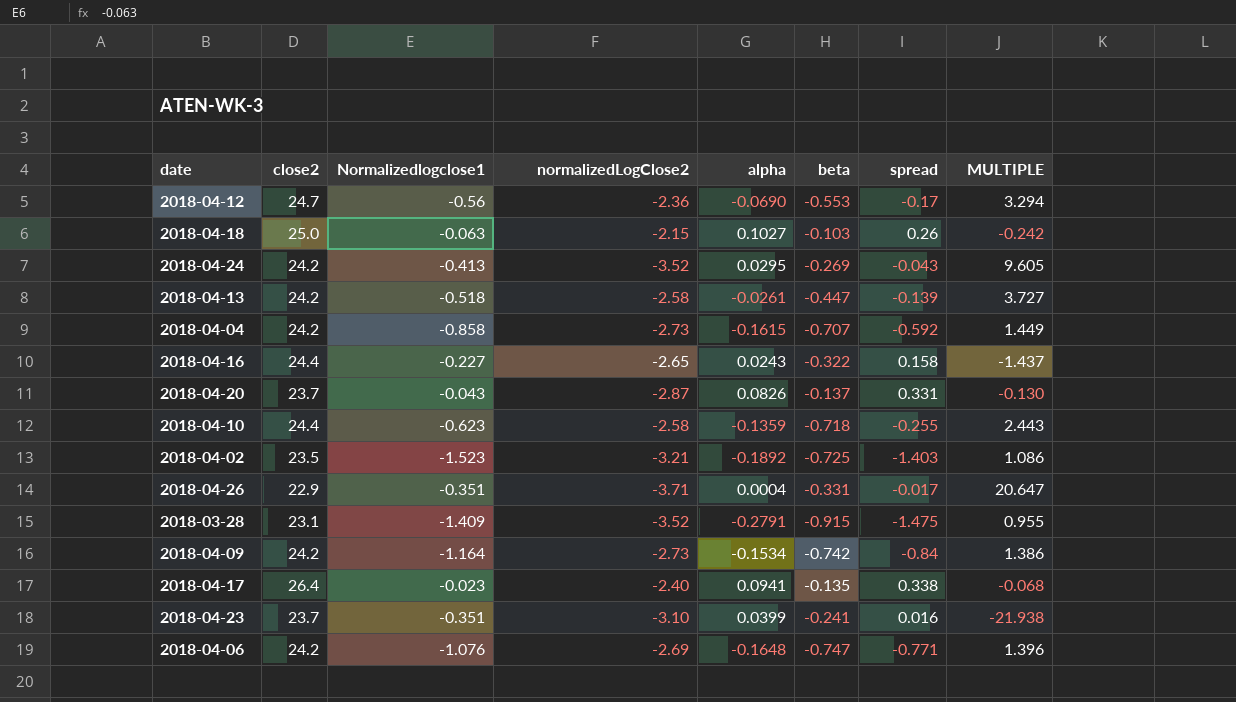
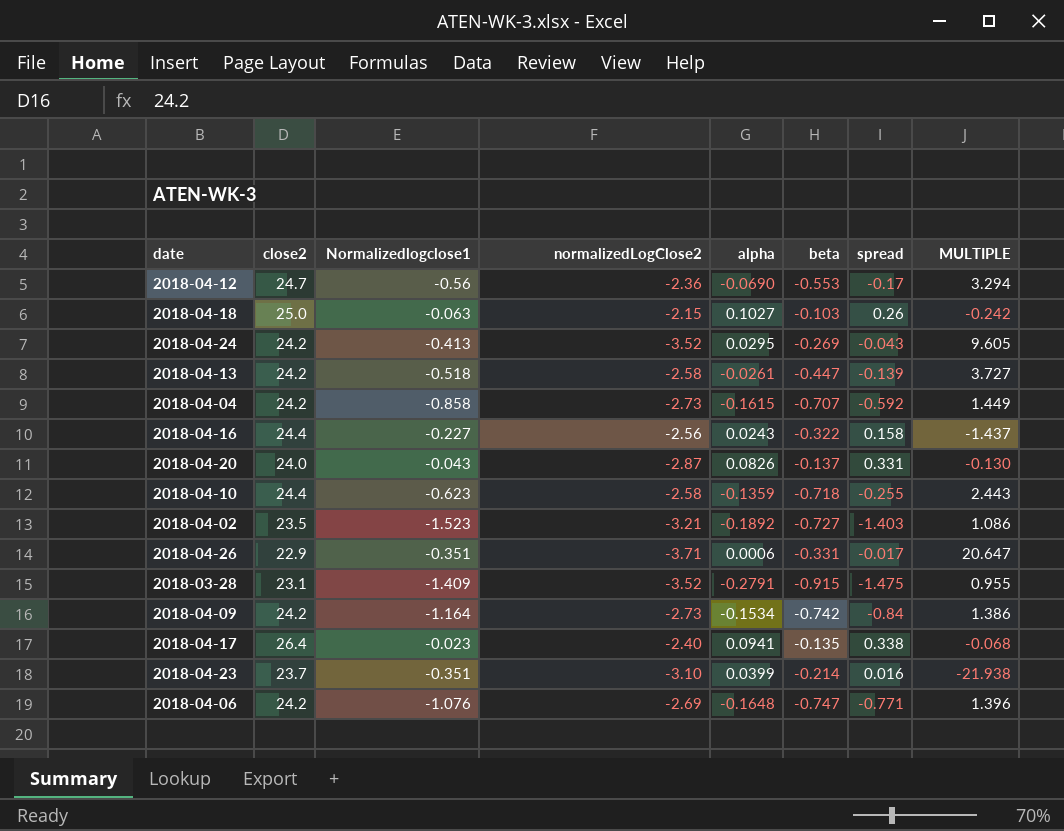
2018-04-16 | normalizedLogClose2: -2.65 -> -2.56
2018-04-20 | close2: 23.7 -> 24.0
2018-04-02 | beta: -0.725 -> -0.727
2018-04-26 | alpha: 0.0004 -> 0.0006
2018-04-23 | beta: -0.241 -> -0.214

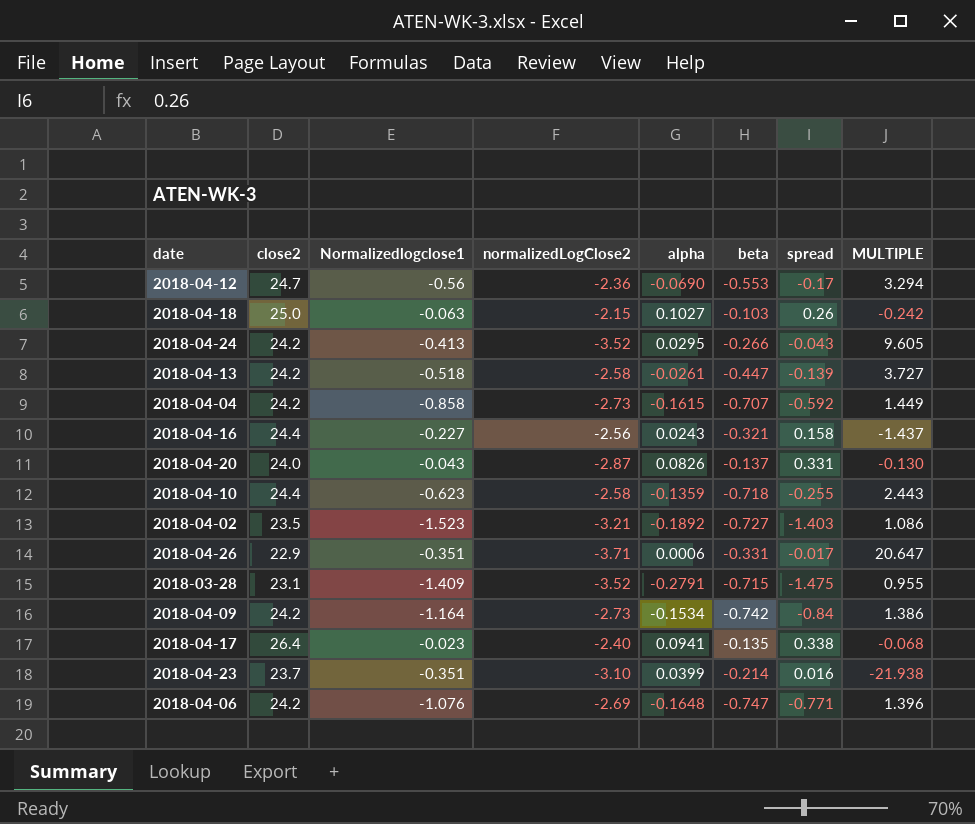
2018-04-24 | beta: -0.269 -> -0.266
2018-04-16 | beta: -0.322 -> -0.321
2018-03-28 | beta: -0.915 -> -0.715

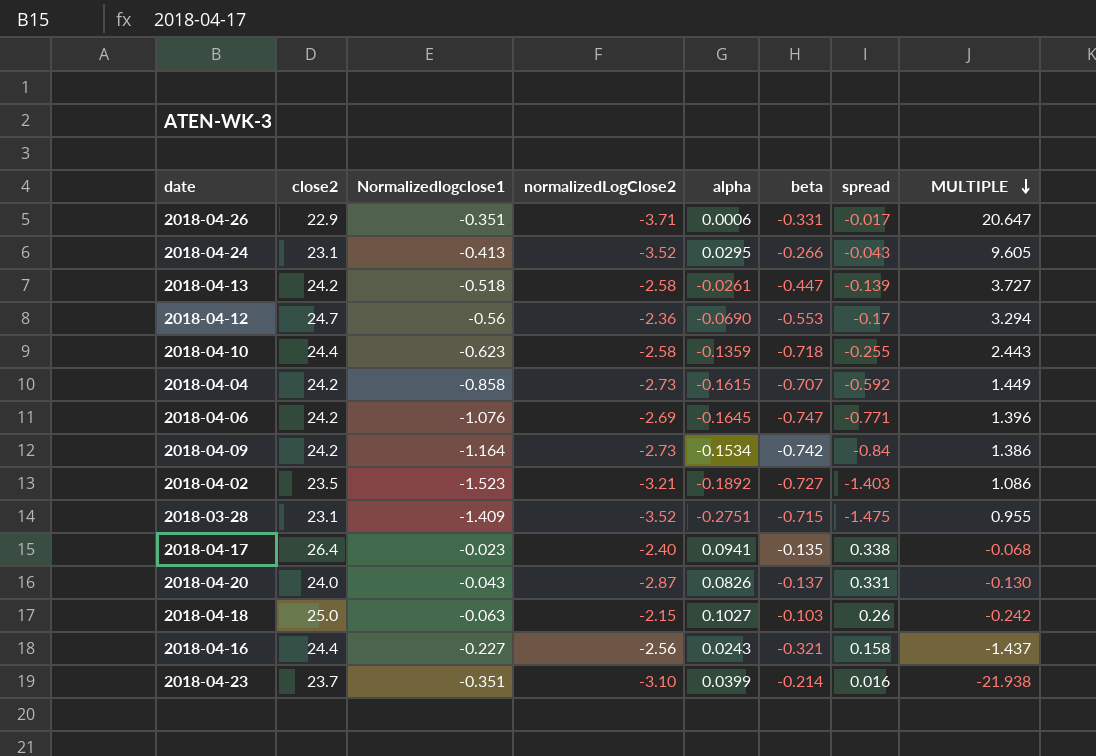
row order: none -> MULTIPLE descending
2018-04-24 | close2: 24.2 -> 23.1
2018-04-06 | alpha: -0.1648 -> -0.1645
2018-03-28 | alpha: -0.2791 -> -0.2751

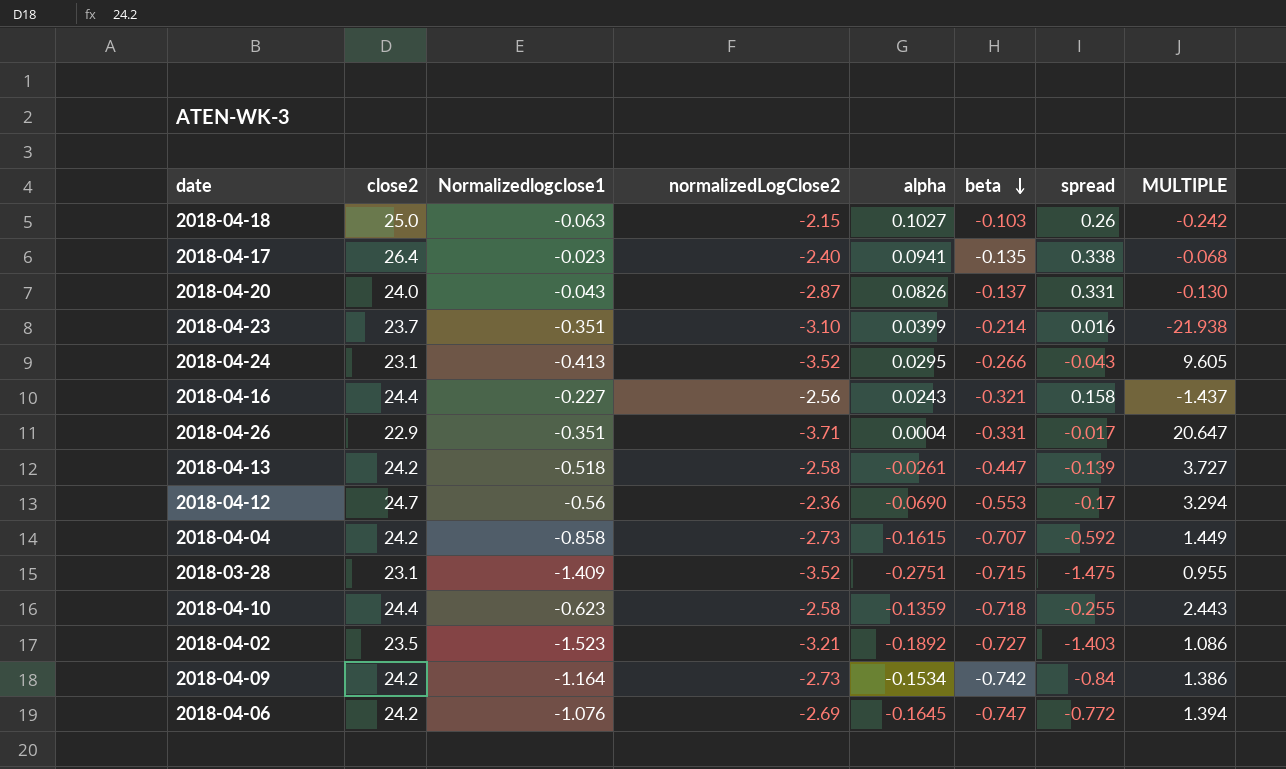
row order: MULTIPLE descending -> beta descending
2018-04-26 | alpha: 0.0006 -> 0.0004
2018-04-06 | spread: -0.771 -> -0.772
2018-04-06 | MULTIPLE: 1.396 -> 1.394

